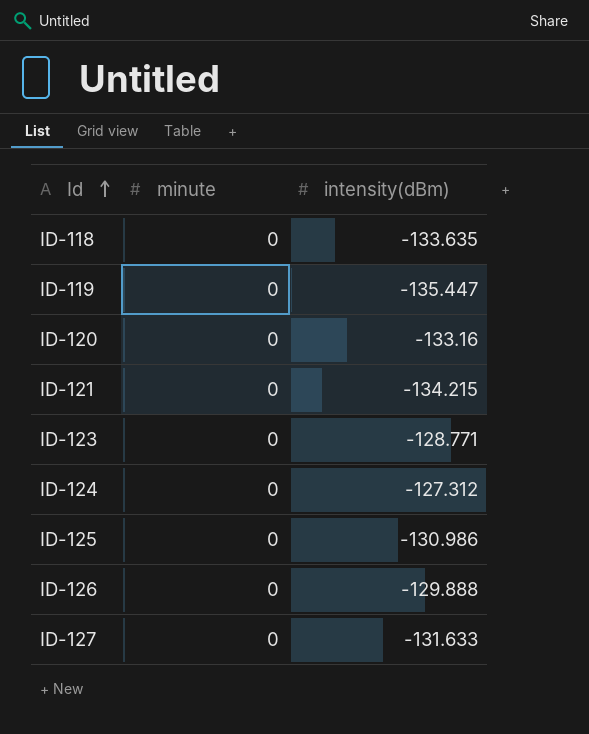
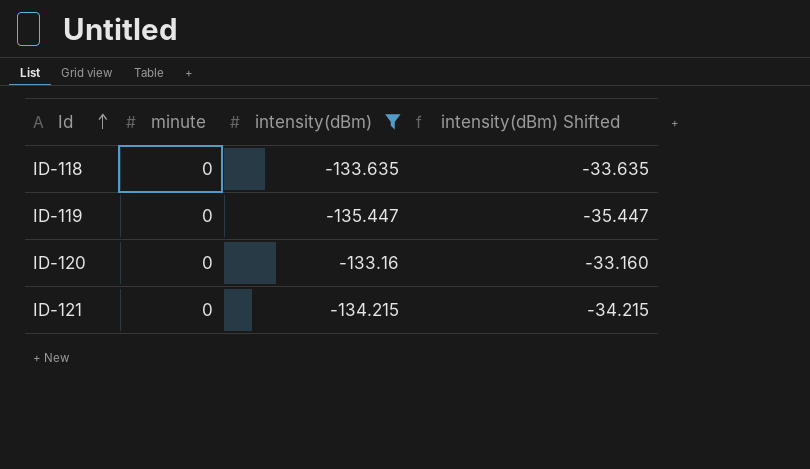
filter: none -> intensity(dBm) <= -133.16
column intensity(dBm) Shifted | formula: none -> [intensity(dBm)] + 100

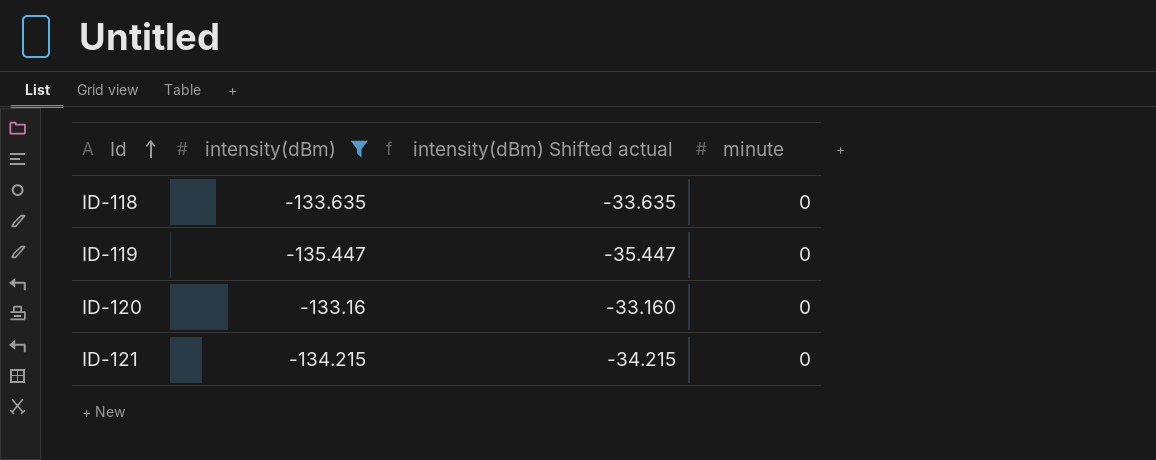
column name: intensity(dBm) Shifted -> intensity(dBm) Shifted actual
column minute | position: 2 -> 4

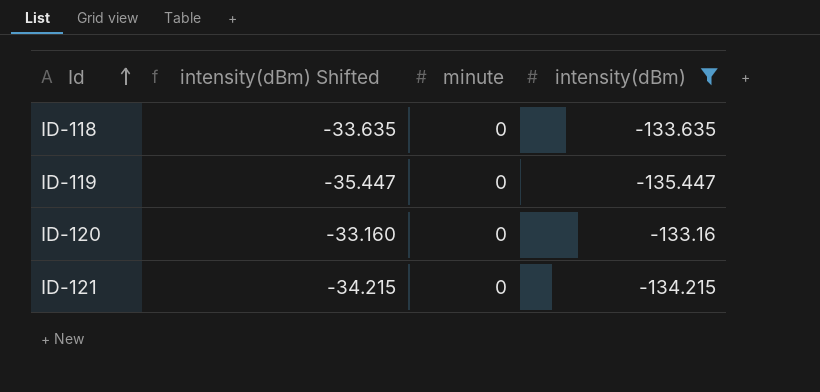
column name: intensity(dBm) Shifted actual -> intensity(dBm) Shifted
column intensity(dBm) | position: 2 -> 4

